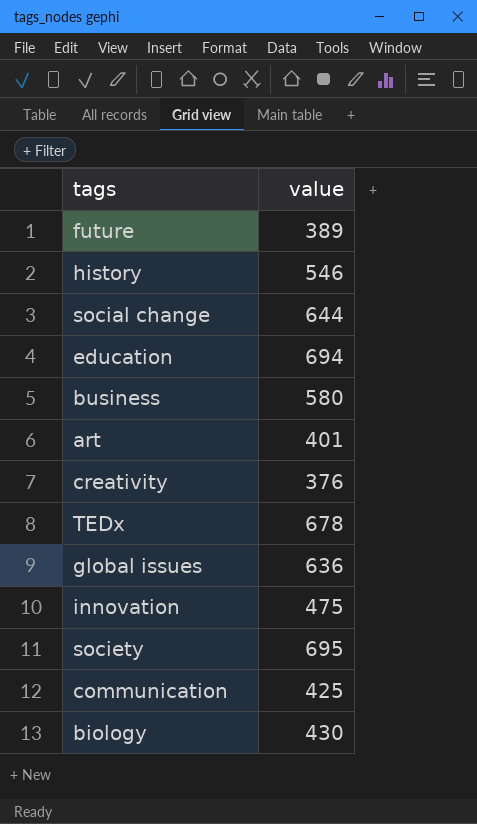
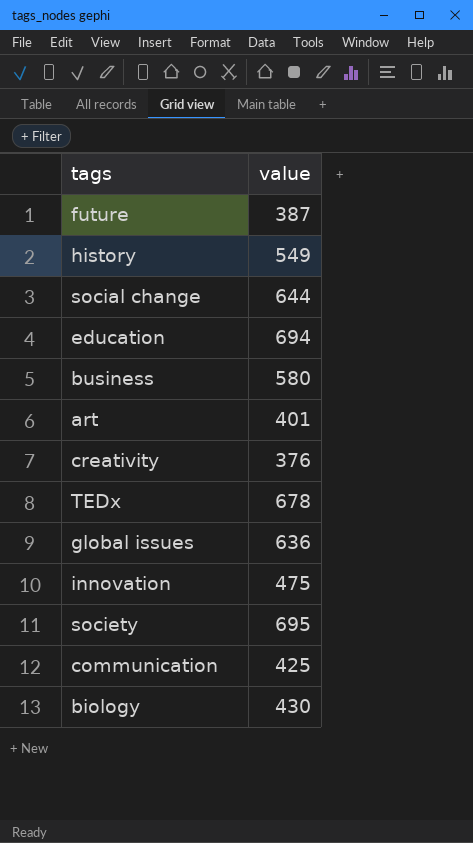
future | value: 389 -> 387
history | value: 546 -> 549

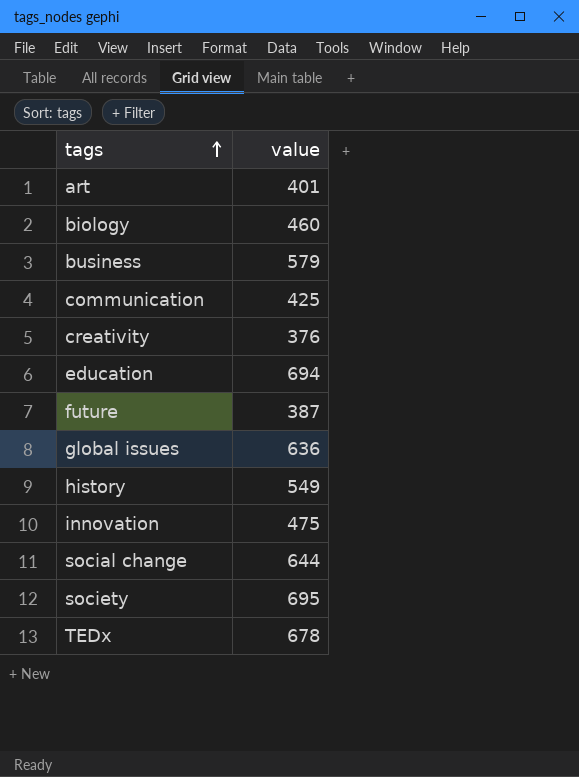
row order: none -> tags ascending
biology | value: 430 -> 460
business | value: 580 -> 579

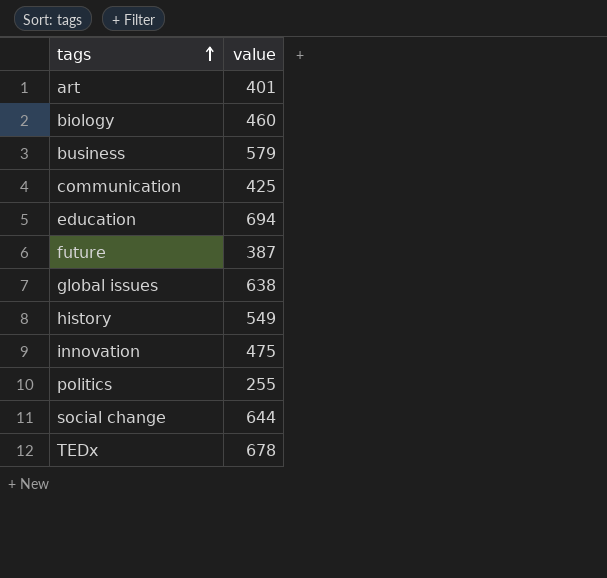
row creativity: 376 -> none
row society: 695 -> none
global issues | value: 636 -> 638
row politics: none -> 255

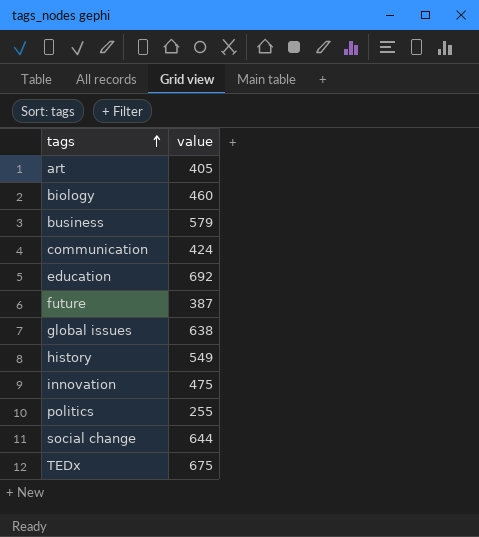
art | value: 401 -> 405
communication | value: 425 -> 424
education | value: 694 -> 692
TEDx | value: 678 -> 675

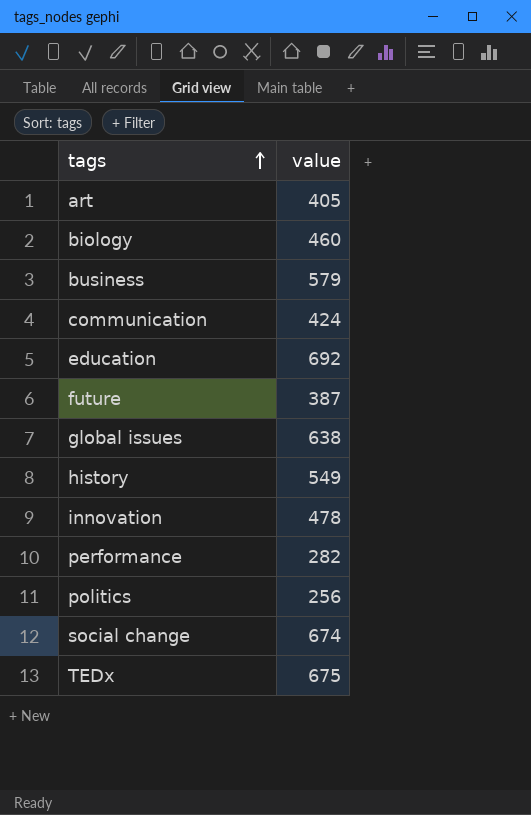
innovation | value: 475 -> 478
row performance: none -> 282
politics | value: 255 -> 256
social change | value: 644 -> 674

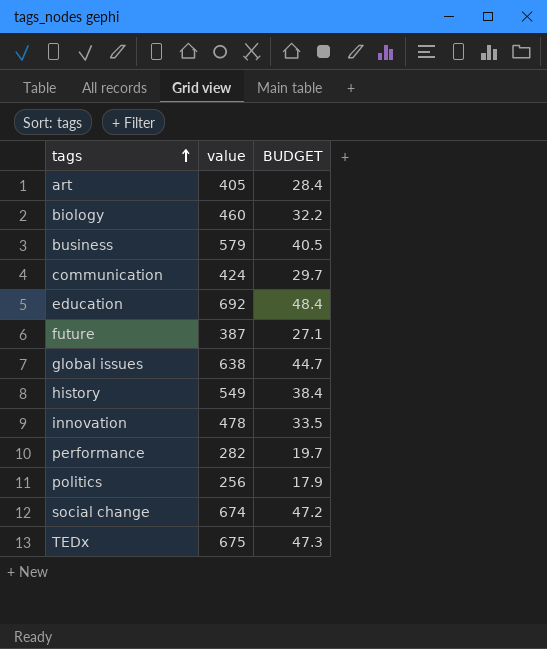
column BUDGET | formula: none -> [value] * 0.07

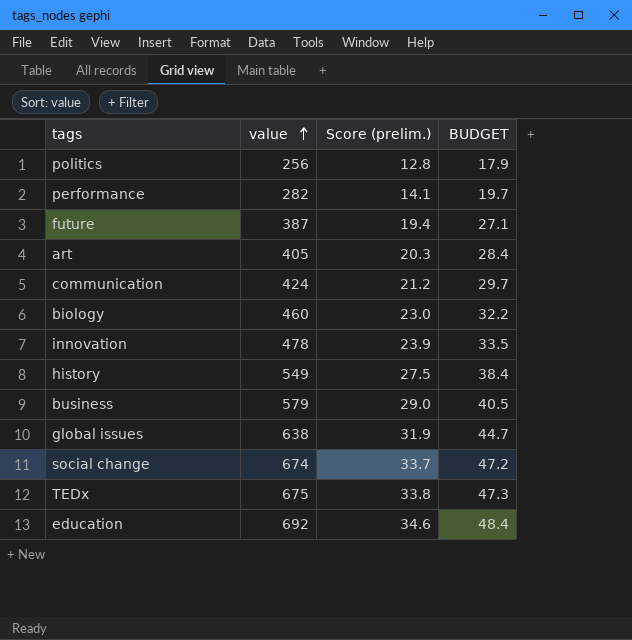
row order: tags ascending -> value ascending
column Score (prelim.) | formula: none -> [value] * 0.05

